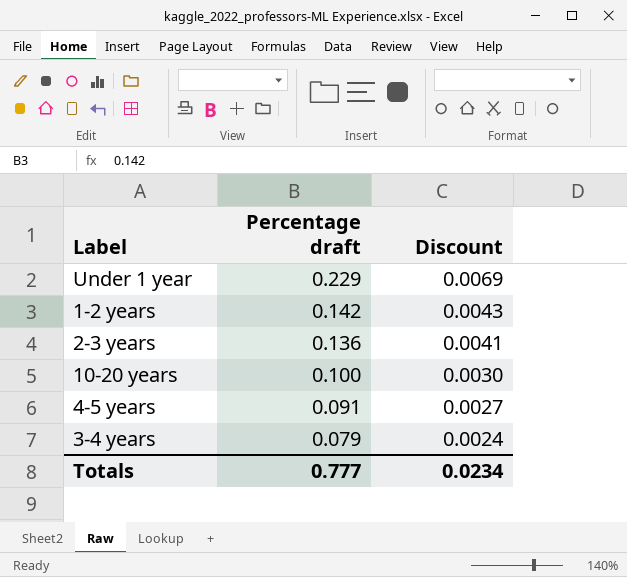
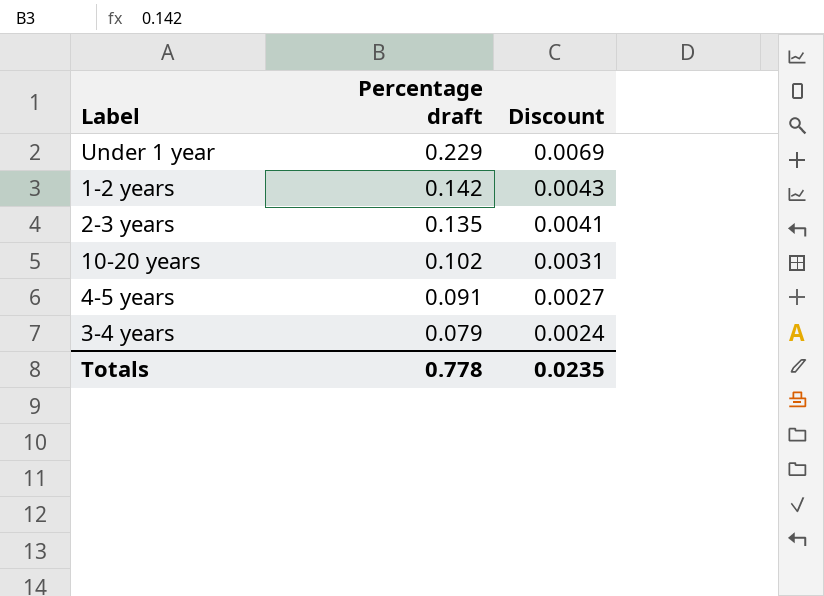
2-3 years | Percentage draft: 0.136 -> 0.135
10-20 years | Percentage draft: 0.100 -> 0.102
10-20 years | Discount: 0.0030 -> 0.0031
Totals | Percentage draft: 0.777 -> 0.778
Totals | Discount: 0.0234 -> 0.0235

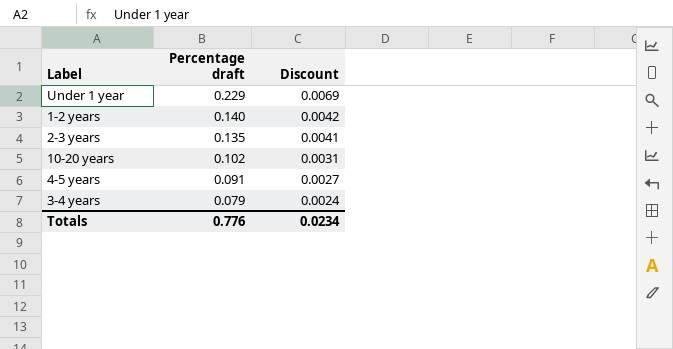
1-2 years | Percentage draft: 0.142 -> 0.140
1-2 years | Discount: 0.0043 -> 0.0042
Totals | Percentage draft: 0.778 -> 0.776
Totals | Discount: 0.0235 -> 0.0234

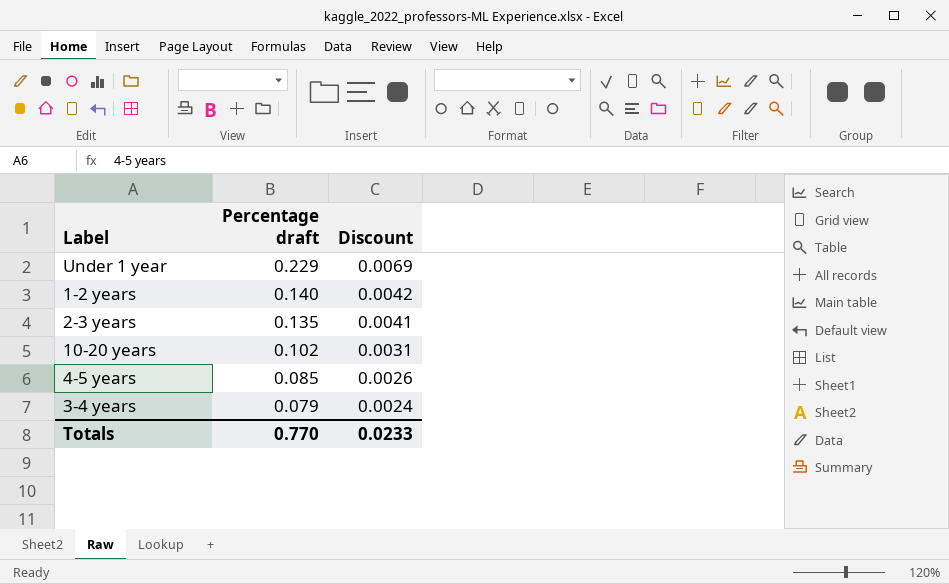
4-5 years | Percentage draft: 0.091 -> 0.085
4-5 years | Discount: 0.0027 -> 0.0026
Totals | Percentage draft: 0.776 -> 0.770
Totals | Discount: 0.0234 -> 0.0233

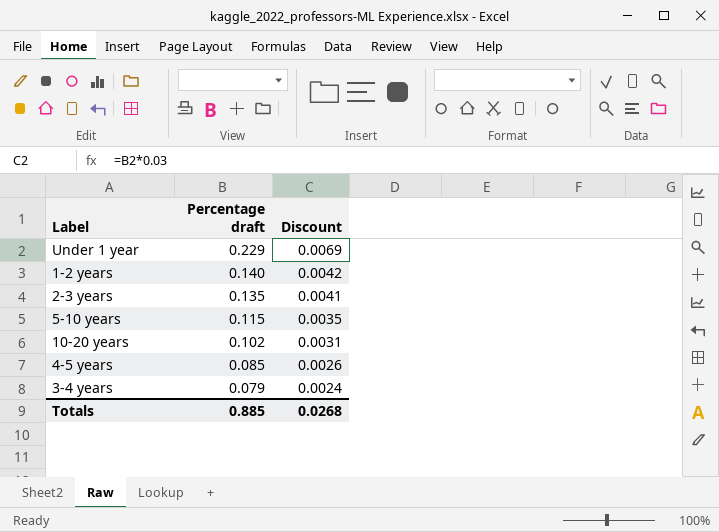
row 5-10 years: none -> 0.115 | 0.0035
Totals | Percentage draft: 0.770 -> 0.885
Totals | Discount: 0.0233 -> 0.0268

